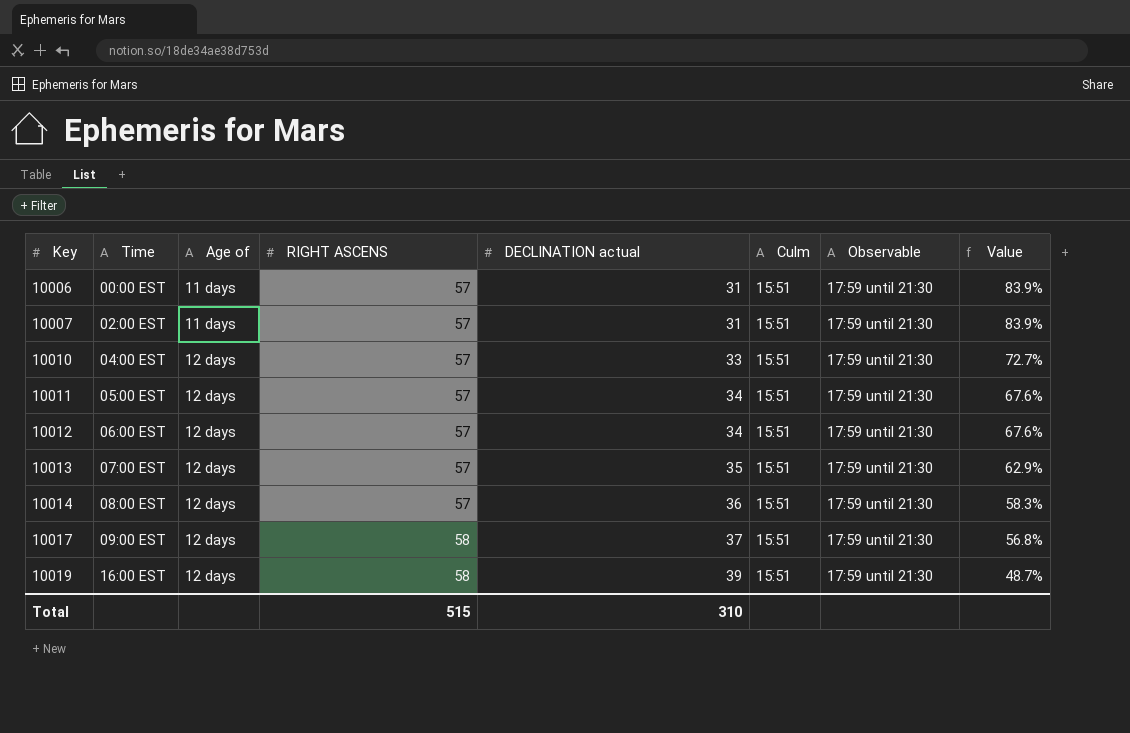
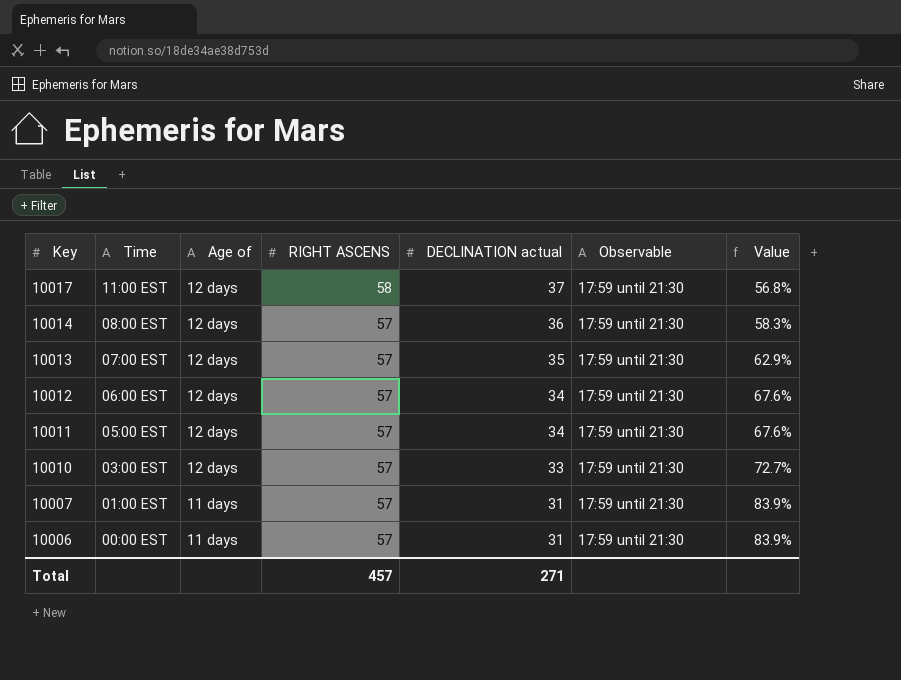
row order: Key ascending -> Key descending
column Culm | position: 6 -> none
row 10019: 16:00 EST | 12 days | 58 | 39 | 15:51 | 17:59 until 21:30 | 48.7% -> none
10017 | Time: 09:00 EST -> 11:00 EST
10010 | Time: 04:00 EST -> 03:00 EST
10007 | Time: 02:00 EST -> 01:00 EST
Total | RIGHT ASCENS: 515 -> 457
Total | DECLINATION actual: 310 -> 271

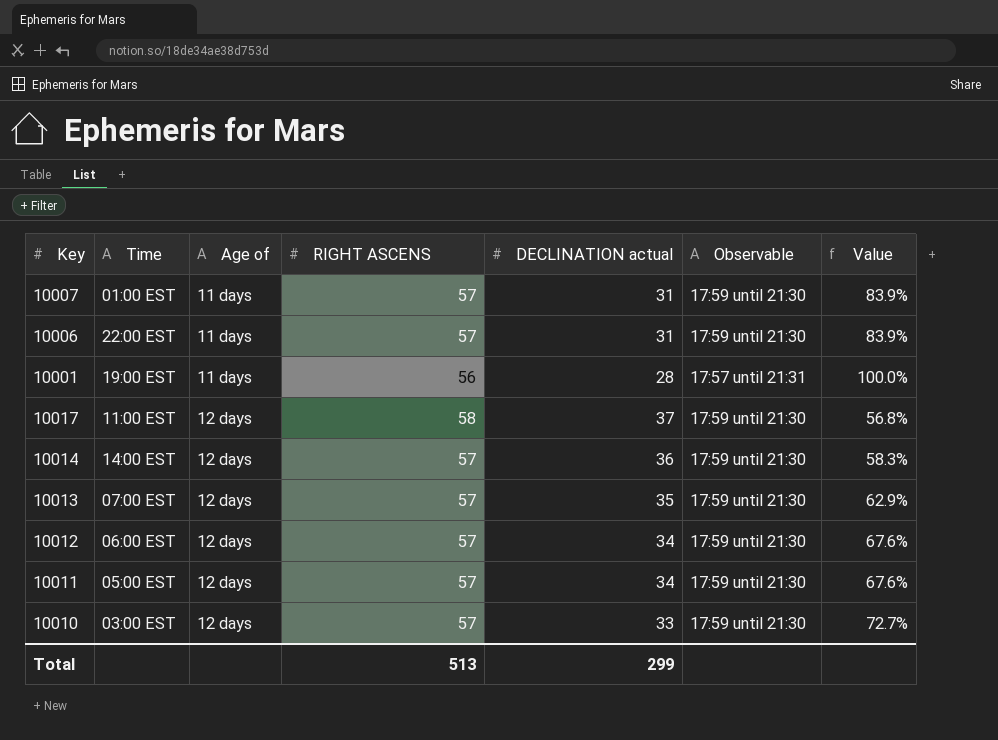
row order: Key descending -> Age of ascending
10006 | Time: 00:00 EST -> 22:00 EST
row 10001: none -> 19:00 EST | 11 days | 56 | 28 | 17:57 until 21:31 | 100.0%
10014 | Time: 08:00 EST -> 14:00 EST
Total | RIGHT ASCENS: 457 -> 513
Total | DECLINATION actual: 271 -> 299

